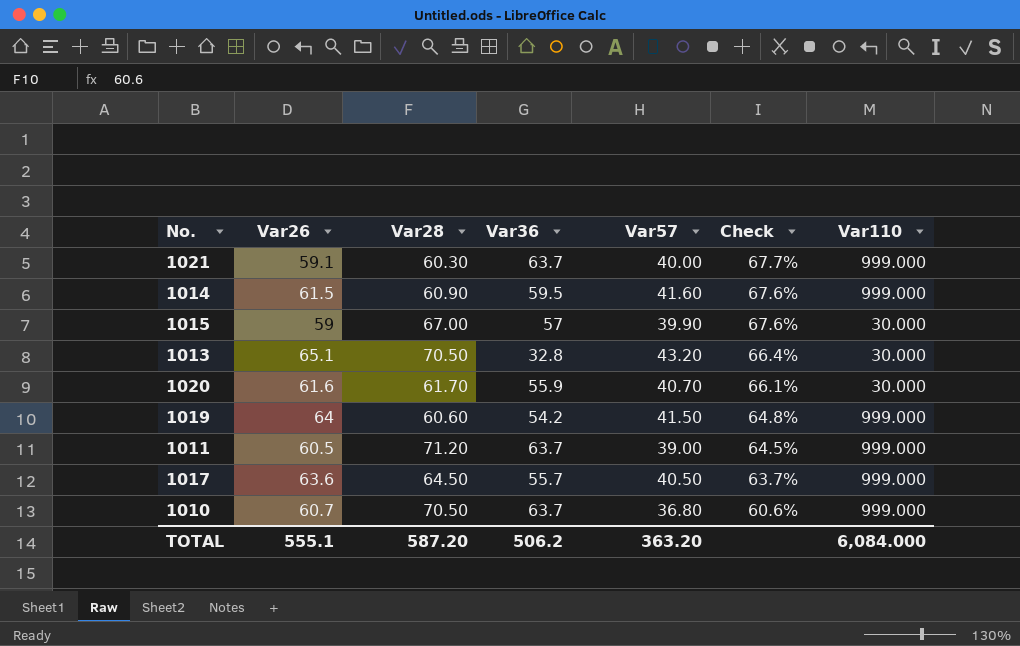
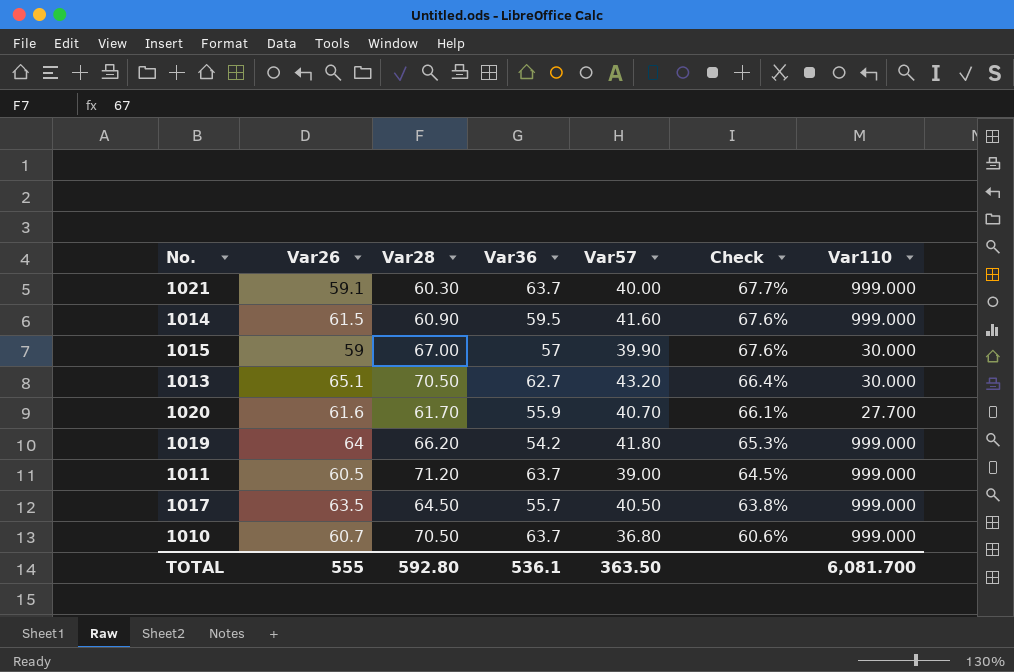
1013 | Var36: 32.8 -> 62.7
1020 | Var110: 30.000 -> 27.700
1019 | Var28: 60.60 -> 66.20
1019 | Var57: 41.50 -> 41.80
1019 | Check: 64.8% -> 65.3%
1017 | Var26: 63.6 -> 63.5
1017 | Check: 63.7% -> 63.8%
TOTAL | Var26: 555.1 -> 555
TOTAL | Var28: 587.20 -> 592.80
TOTAL | Var36: 506.2 -> 536.1
TOTAL | Var57: 363.20 -> 363.50
TOTAL | Var110: 6,084.000 -> 6,081.700

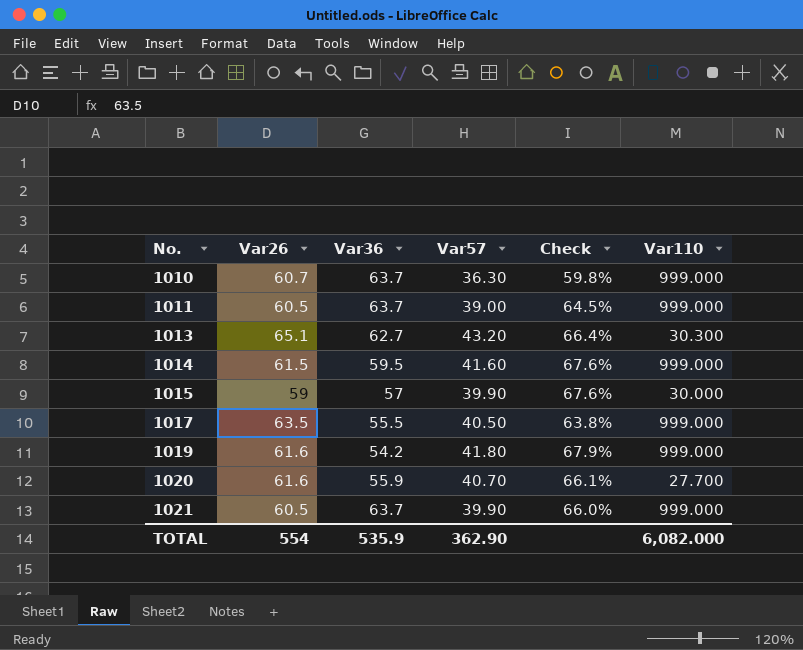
row order: Check descending -> No. ascending
column Var28 | position: 3 -> none
1010 | Var57: 36.80 -> 36.30
1010 | Check: 60.6% -> 59.8%
1013 | Var110: 30.000 -> 30.300
1017 | Var36: 55.7 -> 55.5
1019 | Var26: 64 -> 61.6
1019 | Check: 65.3% -> 67.9%
1021 | Var26: 59.1 -> 60.5
1021 | Var57: 40.00 -> 39.90
1021 | Check: 67.7% -> 66.0%
TOTAL | Var26: 555 -> 554
TOTAL | Var36: 536.1 -> 535.9
TOTAL | Var57: 363.50 -> 362.90
TOTAL | Var110: 6,081.700 -> 6,082.000

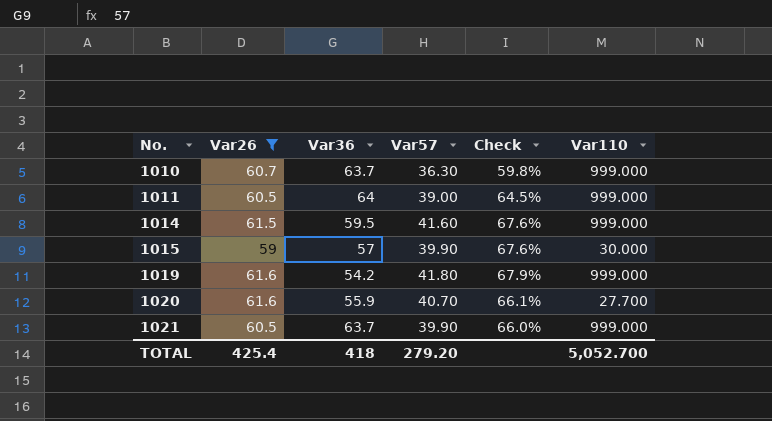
filter: none -> Var26 <= 61.6
1011 | Var36: 63.7 -> 64
TOTAL | Var26: 554 -> 425.4
TOTAL | Var36: 535.9 -> 418
TOTAL | Var57: 362.90 -> 279.20
TOTAL | Var110: 6,082.000 -> 5,052.700

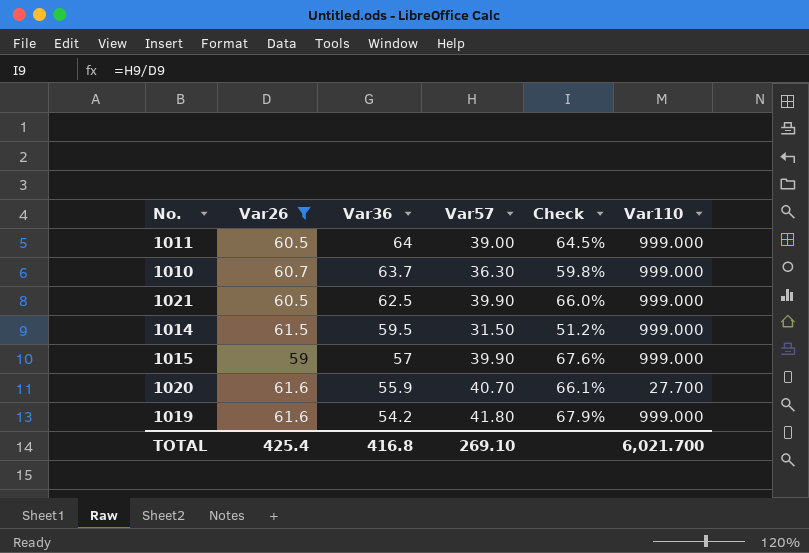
row order: No. ascending -> Var36 descending
1021 | Var36: 63.7 -> 62.5
1014 | Var57: 41.60 -> 31.50
1014 | Check: 67.6% -> 51.2%
1015 | Var110: 30.000 -> 999.000
TOTAL | Var36: 418 -> 416.8
TOTAL | Var57: 279.20 -> 269.10
TOTAL | Var110: 5,052.700 -> 6,021.700

